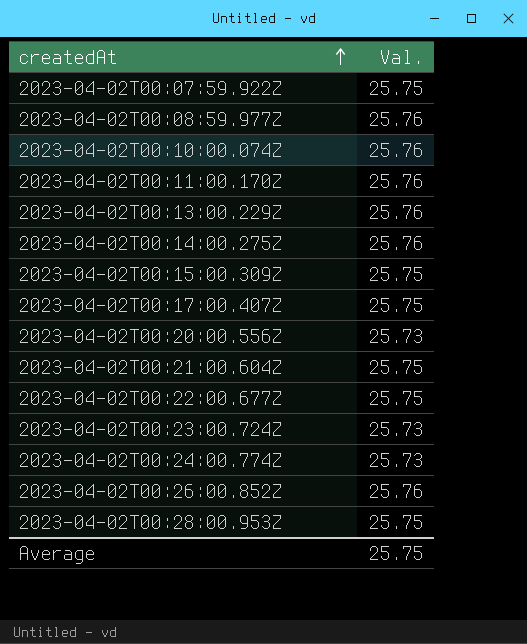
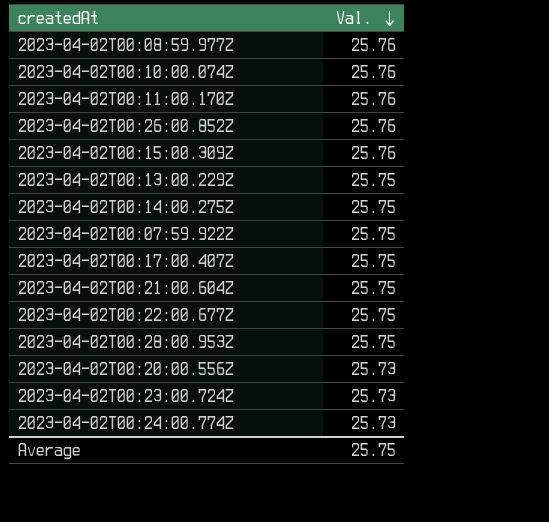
row order: createdAt ascending -> Val. descending
2023-04-02T00:15:00.309Z | Val.: 25.75 -> 25.76
2023-04-02T00:13:00.229Z | Val.: 25.76 -> 25.75
2023-04-02T00:14:00.275Z | Val.: 25.76 -> 25.75

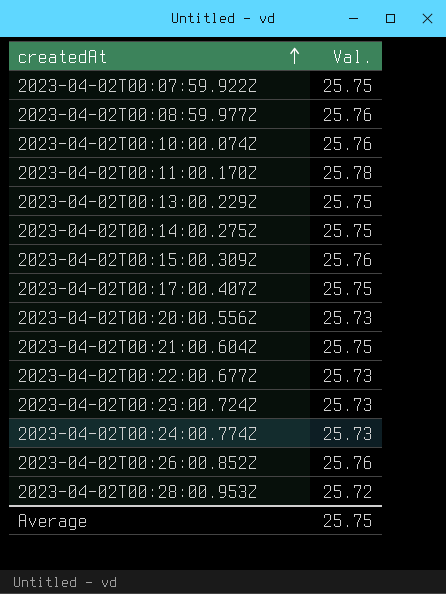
row order: Val. descending -> createdAt ascending
2023-04-02T00:11:00.170Z | Val.: 25.76 -> 25.78
2023-04-02T00:22:00.677Z | Val.: 25.75 -> 25.73
2023-04-02T00:28:00.953Z | Val.: 25.75 -> 25.72

